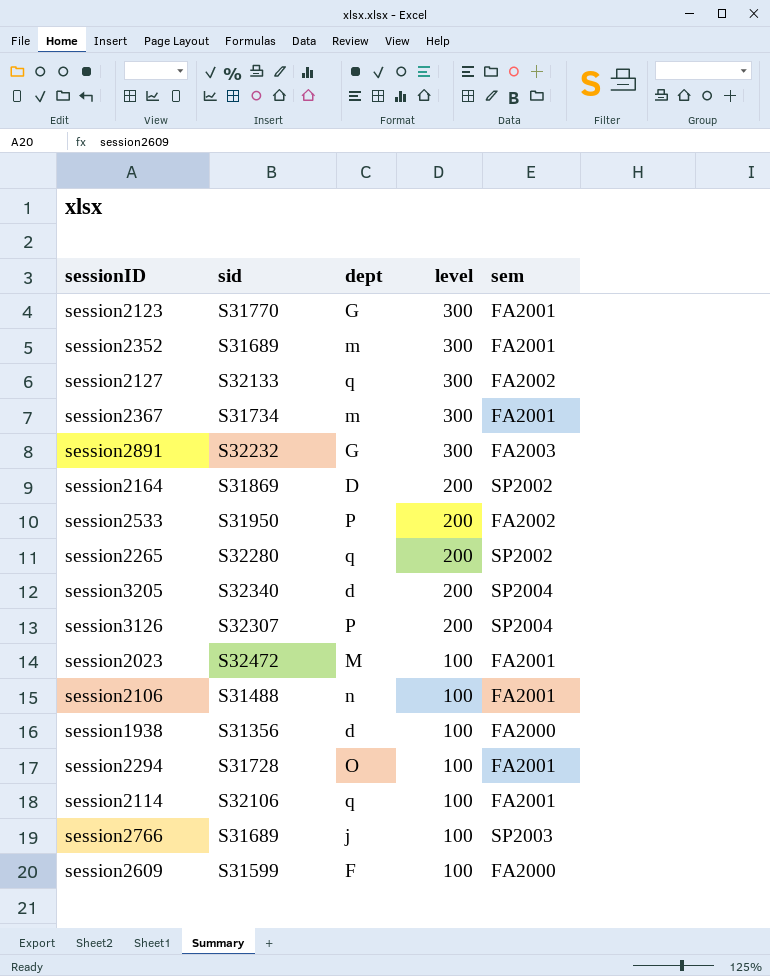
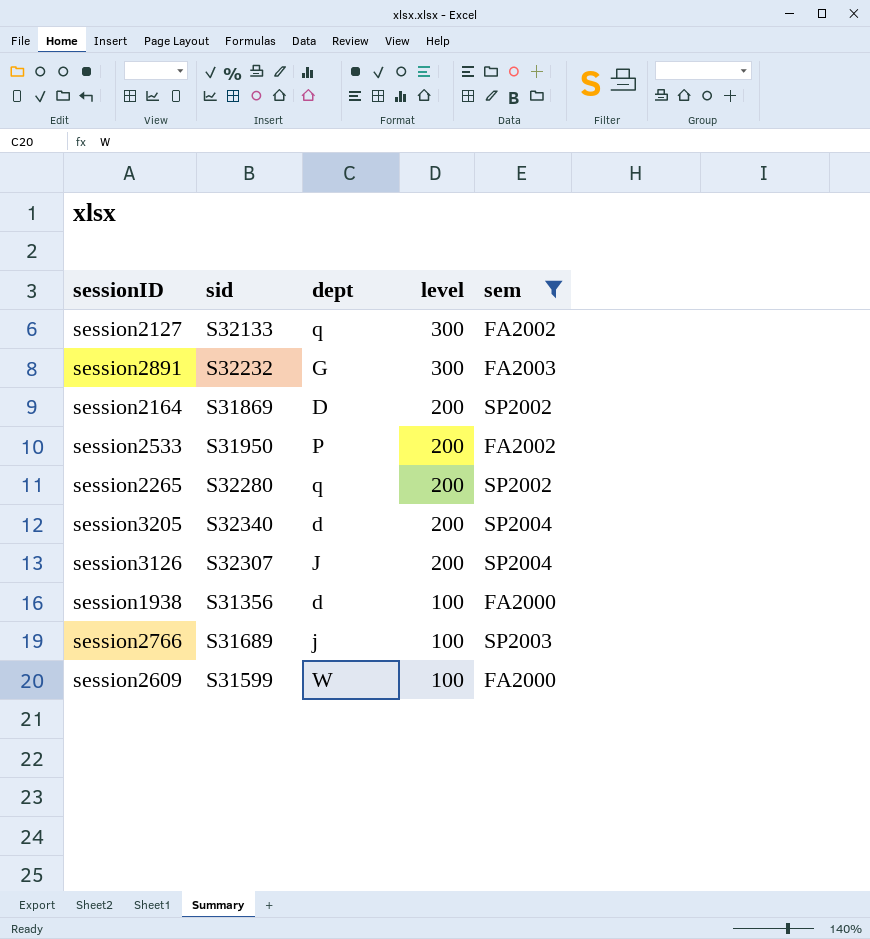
filter: none -> sem != FA2001
session3126 | dept: P -> J
session2609 | dept: F -> W

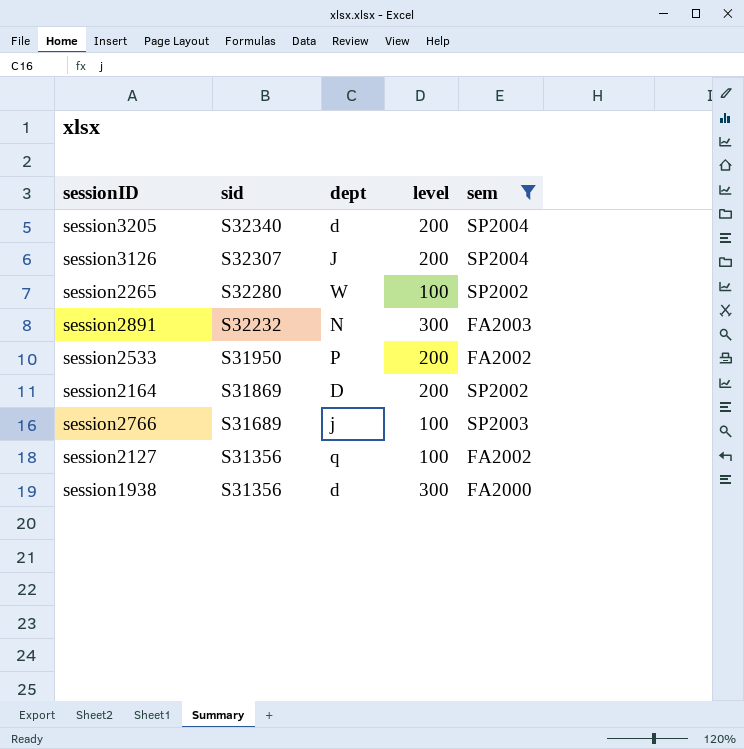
row order: level descending -> sid descending
row session2609: S31599 | W | 100 | FA2000 -> none
session2265 | dept: q -> W
session2265 | level: 200 -> 100
session2891 | dept: G -> N
session2127 | sid: S32133 -> S31356
session2127 | level: 300 -> 100
session1938 | level: 100 -> 300

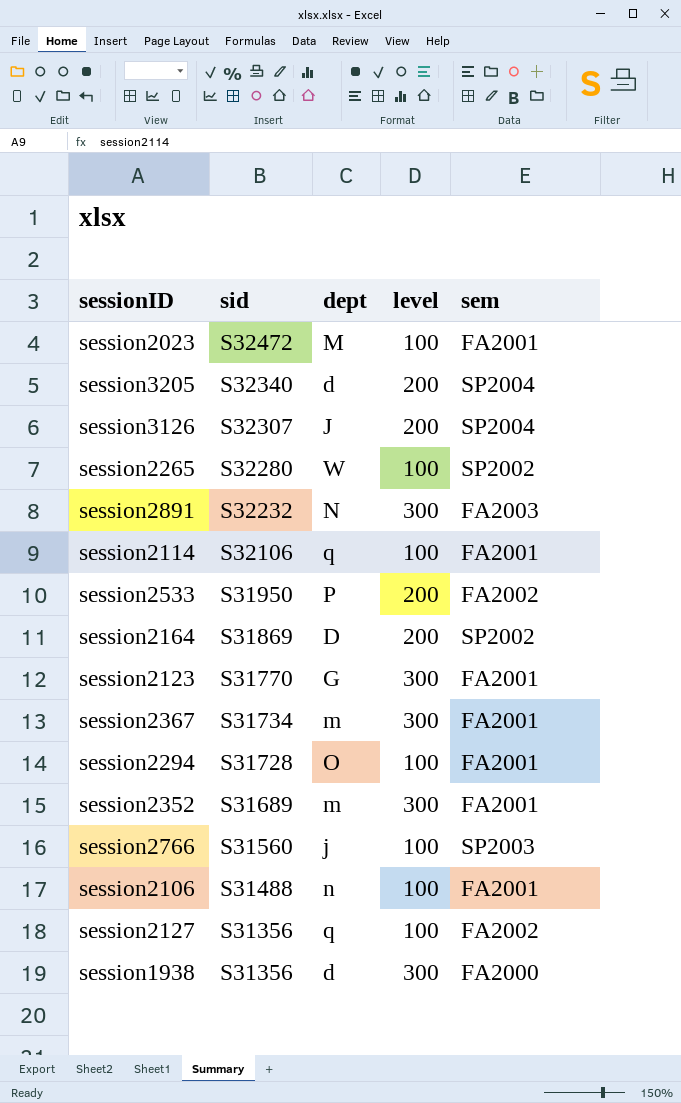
filter: sem != FA2001 -> none
session2766 | sid: S31689 -> S31560

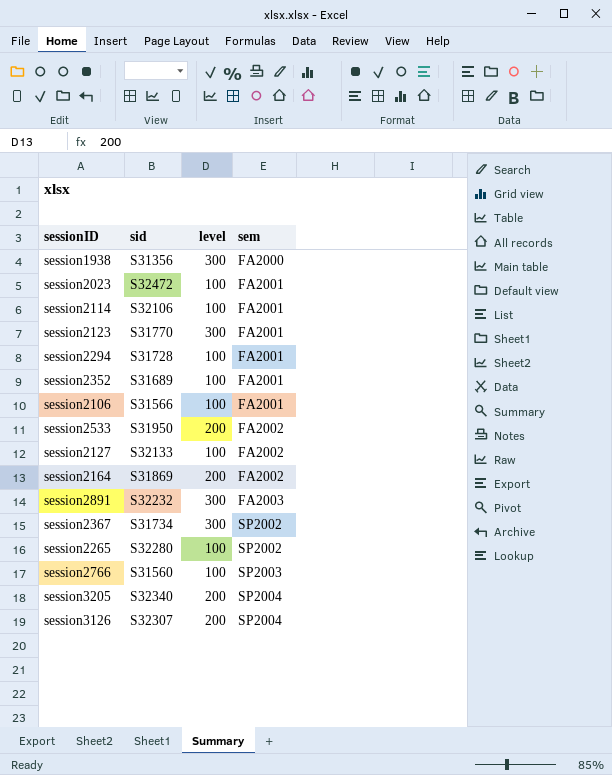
row order: sid descending -> sem ascending
column dept | position: 3 -> none
session2352 | level: 300 -> 100
session2106 | sid: S31488 -> S31566
session2127 | sid: S31356 -> S32133
session2164 | sem: SP2002 -> FA2002
session2367 | sem: FA2001 -> SP2002

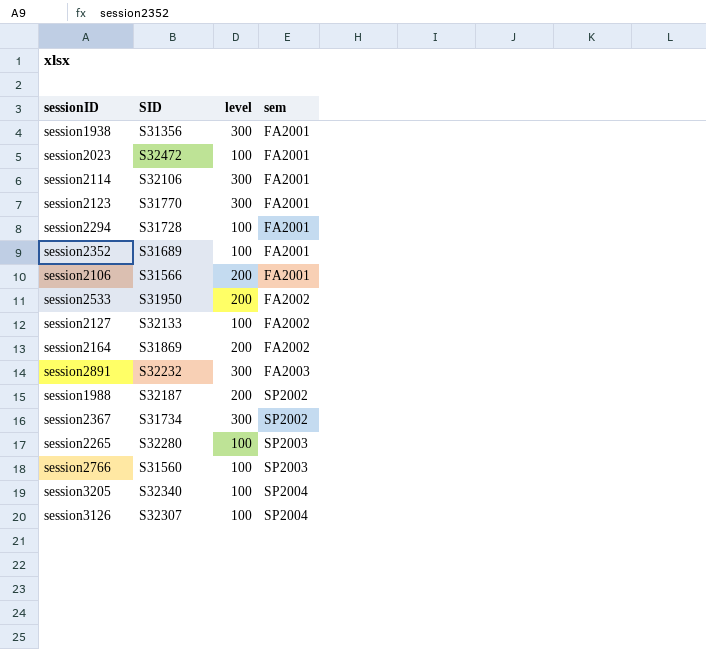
column name: sid -> SID
session1938 | sem: FA2000 -> FA2001
session2114 | level: 100 -> 300
session2106 | level: 100 -> 200
row session1988: none -> S32187 | 200 | SP2002
session2265 | sem: SP2002 -> SP2003
session3205 | level: 200 -> 100
session3126 | level: 200 -> 100

